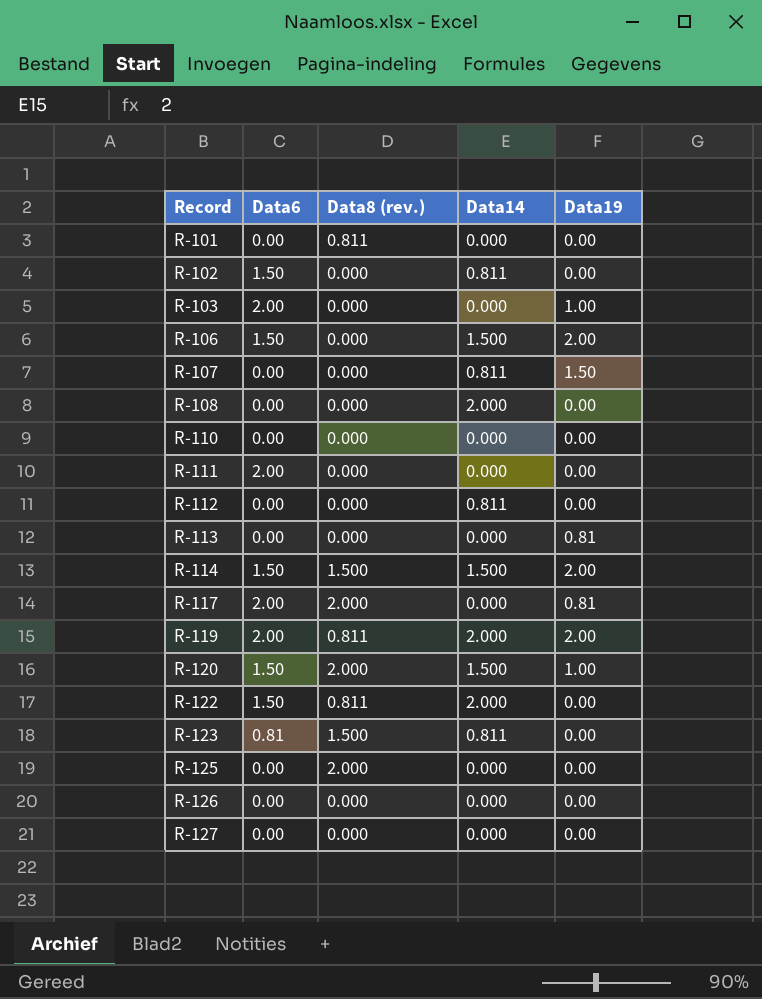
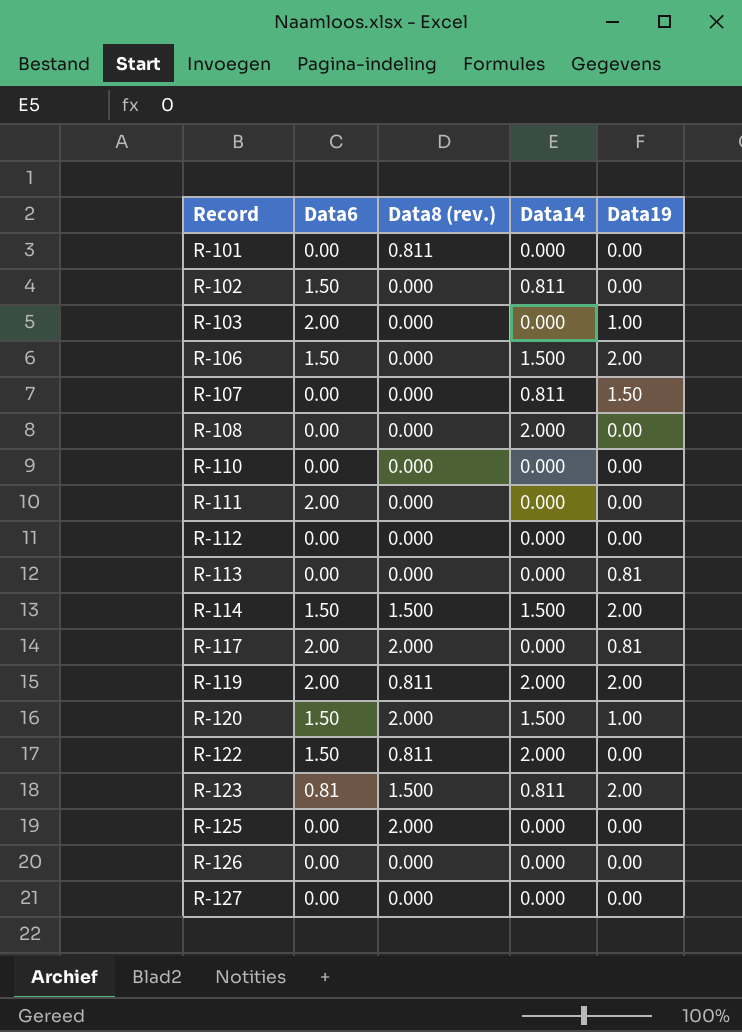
R-112 | Data14: 0.811 -> 0.000
R-123 | Data19: 0.00 -> 2.00

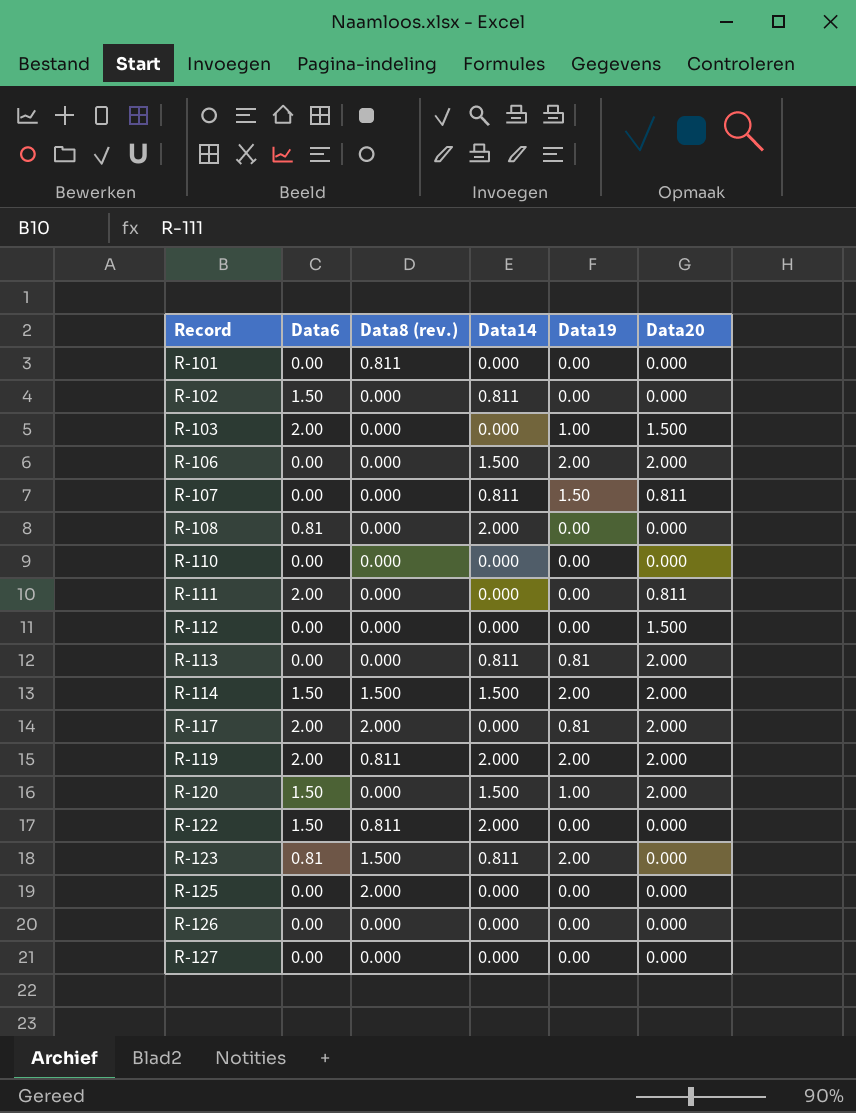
column Data20 | position: none -> 6
R-106 | Data6: 1.50 -> 0.00
R-108 | Data6: 0.00 -> 0.81
R-113 | Data14: 0.000 -> 0.811
R-120 | Data8 (rev.): 2.000 -> 0.000

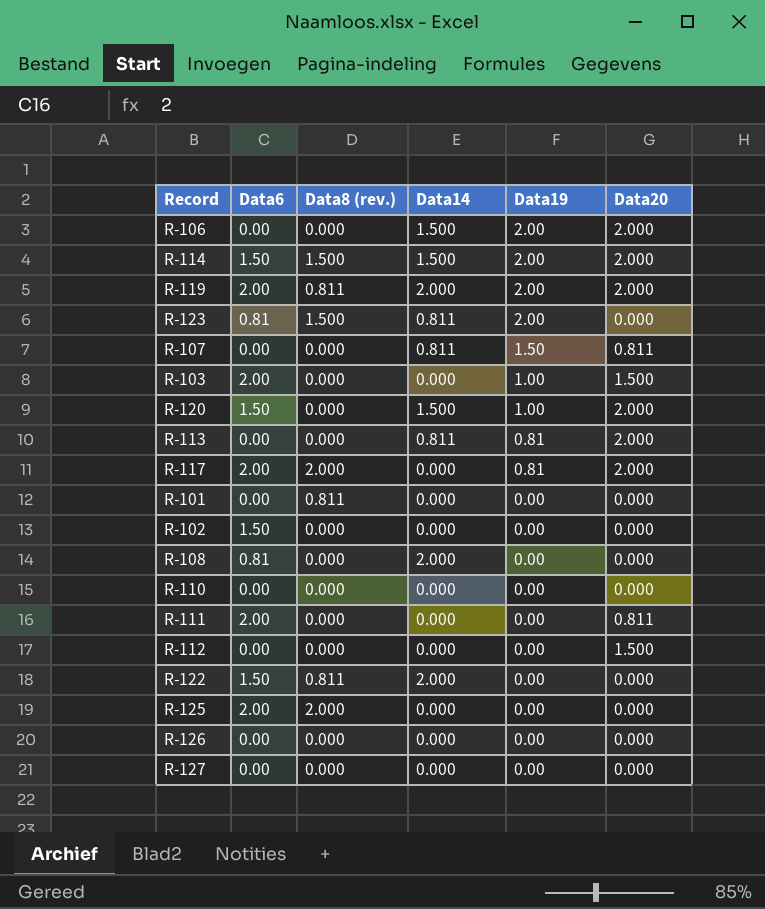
row order: Record ascending -> Data19 descending
R-102 | Data14: 0.811 -> 0.000
R-125 | Data6: 0.00 -> 2.00

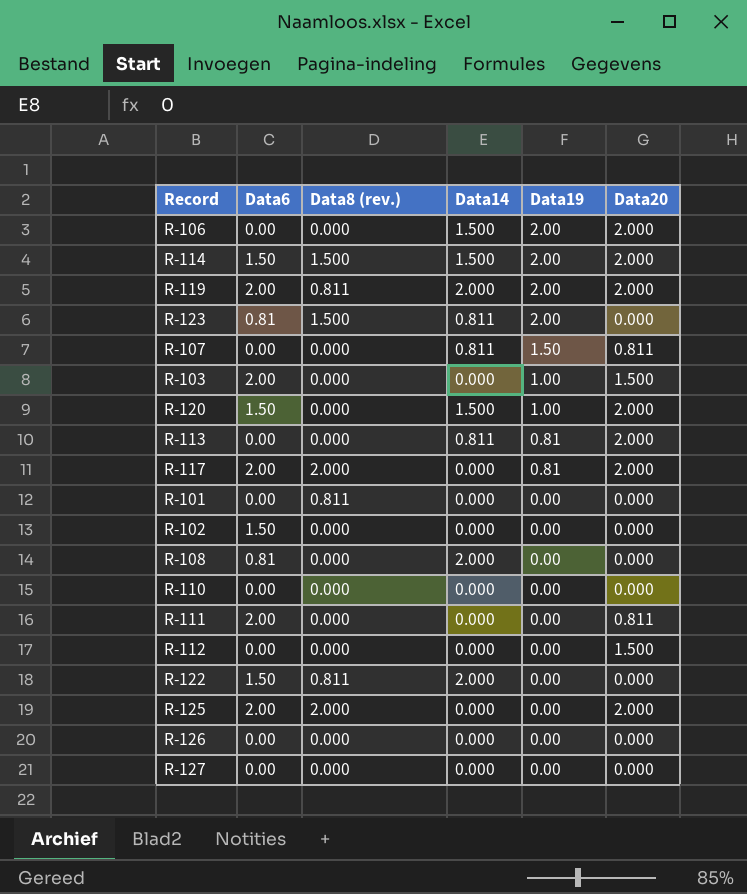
R-125 | Data20: 0.000 -> 2.000

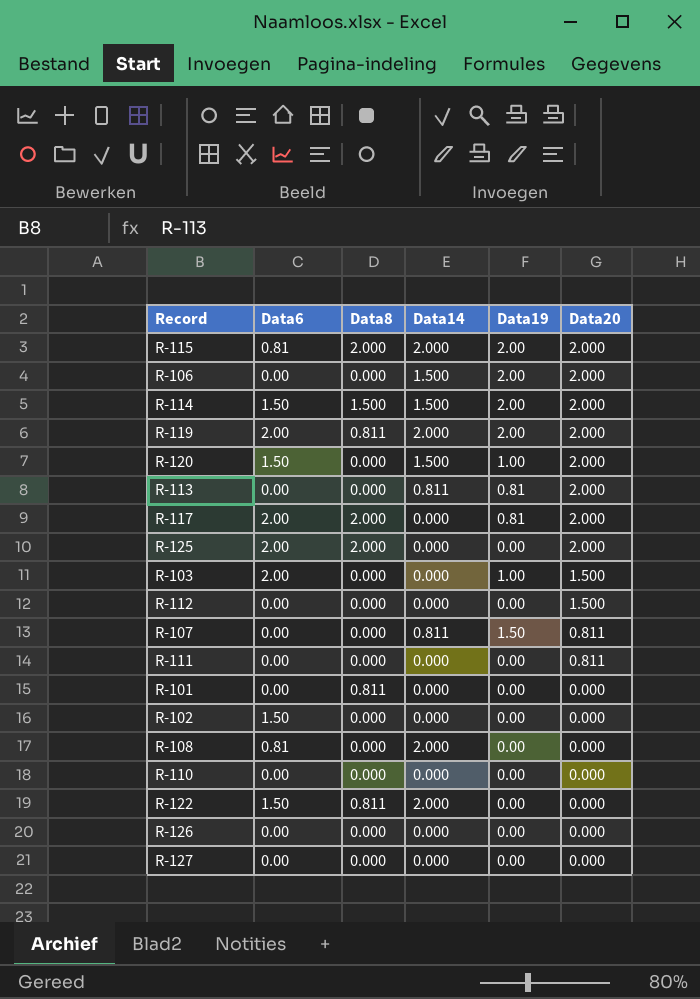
row order: Data19 descending -> Data20 descending
column name: Data8 (rev.) -> Data8
row R-123: 0.81 | 1.500 | 0.811 | 2.00 | 0.000 -> none
row R-115: none -> 0.81 | 2.000 | 2.000 | 2.00 | 2.000
R-111 | Data6: 2.00 -> 0.00

